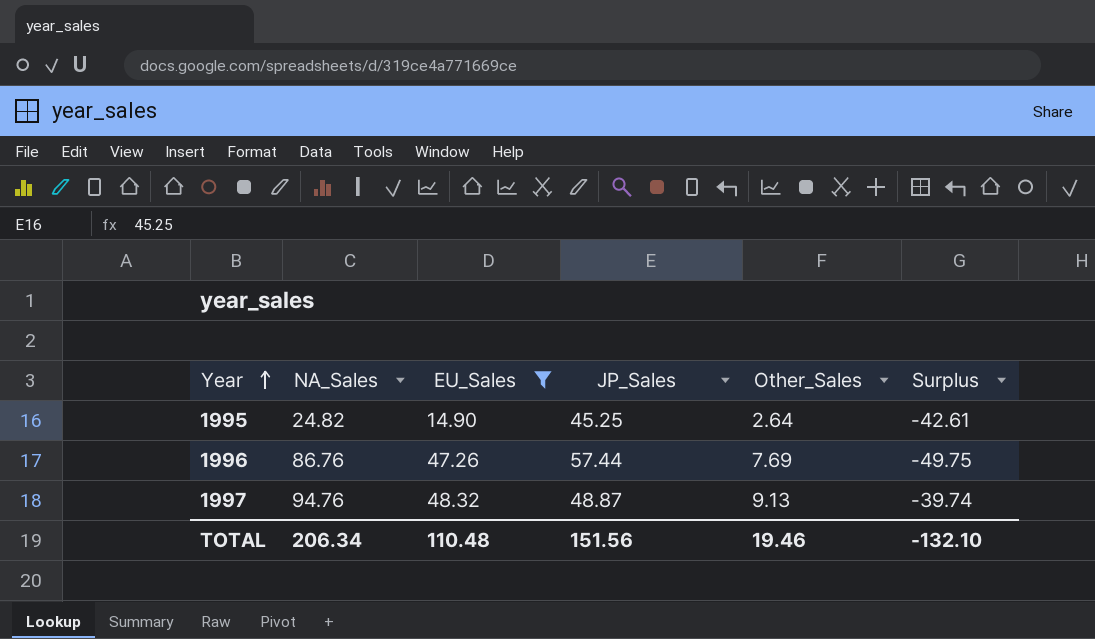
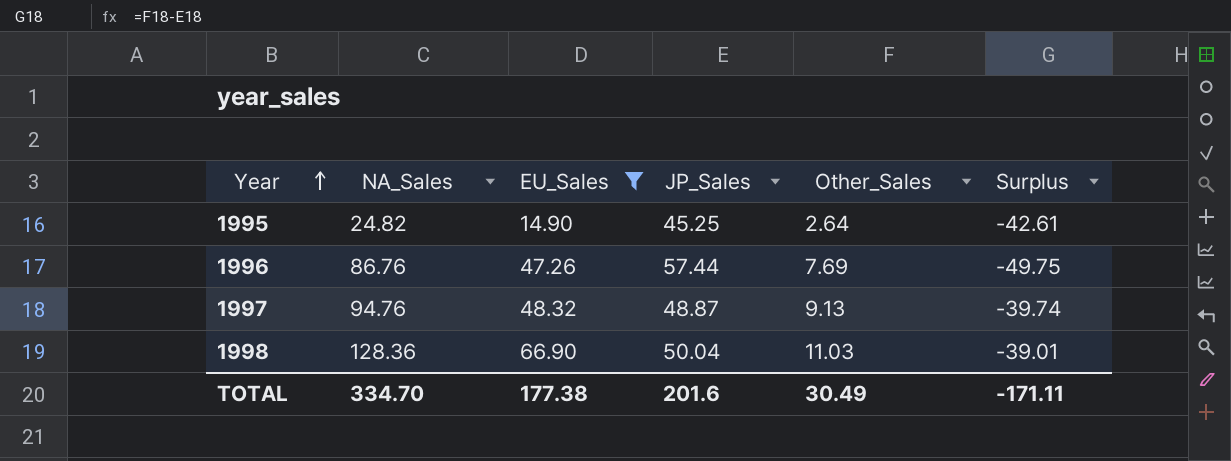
row 1998: none -> 128.36 | 66.90 | 50.04 | 11.03 | -39.01
TOTAL | NA_Sales: 206.34 -> 334.70
TOTAL | EU_Sales: 110.48 -> 177.38
TOTAL | JP_Sales: 151.56 -> 201.6
TOTAL | Other_Sales: 19.46 -> 30.49
TOTAL | Surplus: -132.10 -> -171.11

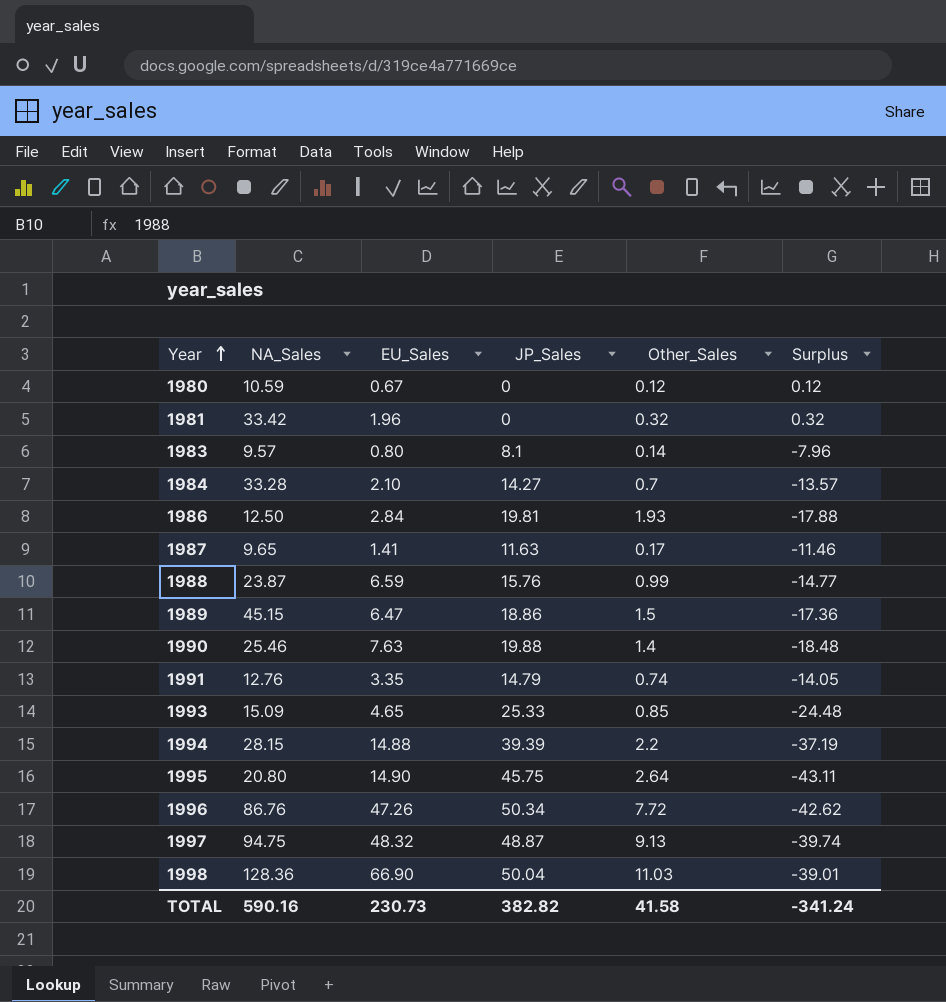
filter: EU_Sales >= 14.90 -> none
1995 | NA_Sales: 24.82 -> 20.80
1995 | JP_Sales: 45.25 -> 45.75
1995 | Surplus: -42.61 -> -43.11
1996 | JP_Sales: 57.44 -> 50.34
1996 | Other_Sales: 7.69 -> 7.72
1996 | Surplus: -49.75 -> -42.62
1997 | NA_Sales: 94.76 -> 94.75
TOTAL | NA_Sales: 334.70 -> 590.16
TOTAL | EU_Sales: 177.38 -> 230.73
TOTAL | JP_Sales: 201.6 -> 382.82
TOTAL | Other_Sales: 30.49 -> 41.58
TOTAL | Surplus: -171.11 -> -341.24

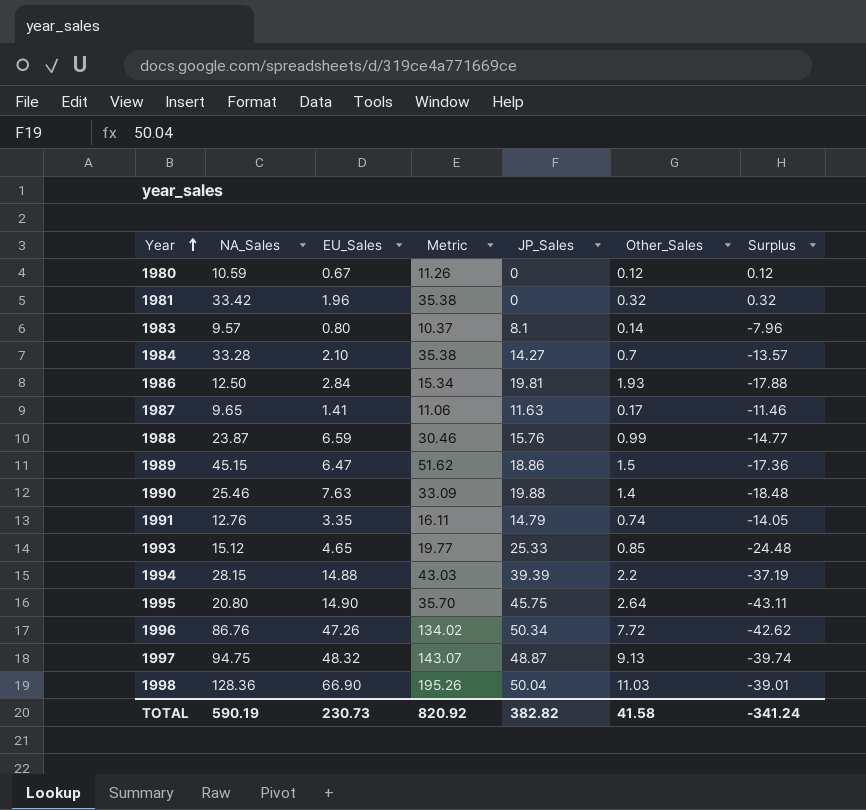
column Metric | formula: none -> [NA_Sales] + [EU_Sales]
1993 | NA_Sales: 15.09 -> 15.12
TOTAL | NA_Sales: 590.16 -> 590.19

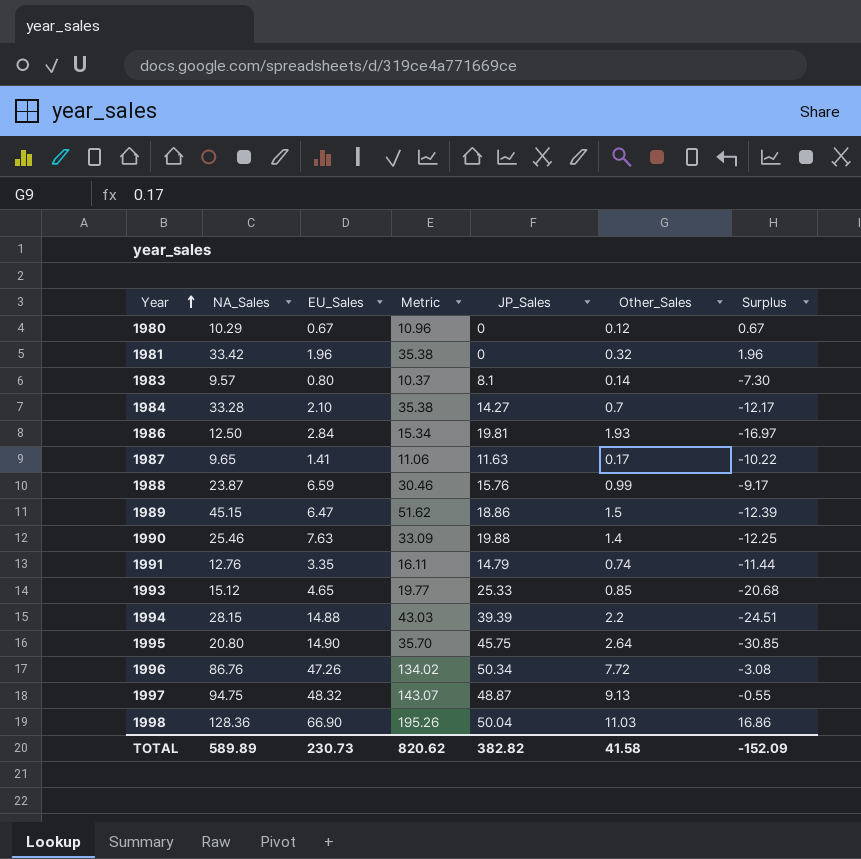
column Surplus | formula: [Other_Sales] - [JP_Sales] -> [EU_Sales] - [JP_Sales]
1980 | NA_Sales: 10.59 -> 10.29
1980 | Metric: 11.26 -> 10.96
TOTAL | NA_Sales: 590.19 -> 589.89
TOTAL | Metric: 820.92 -> 820.62
TOTAL | Surplus: -341.24 -> -152.09

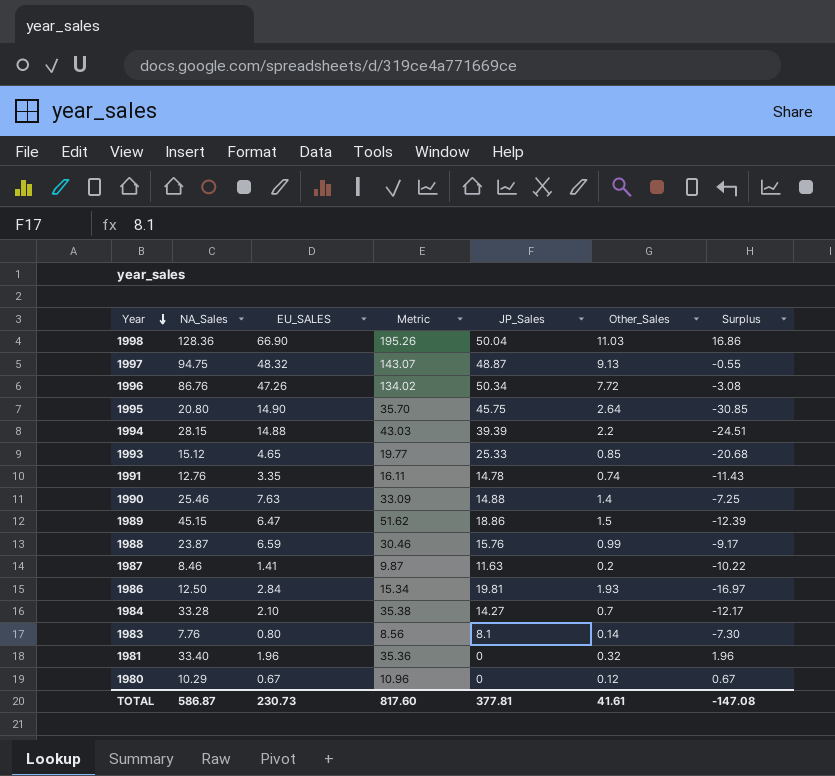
row order: Year ascending -> Year descending
column name: EU_Sales -> EU_SALES
1991 | JP_Sales: 14.79 -> 14.78
1991 | Surplus: -11.44 -> -11.43
1990 | JP_Sales: 19.88 -> 14.88
1990 | Surplus: -12.25 -> -7.25
1987 | NA_Sales: 9.65 -> 8.46
1987 | Metric: 11.06 -> 9.87
1987 | Other_Sales: 0.17 -> 0.2
1983 | NA_Sales: 9.57 -> 7.76
1983 | Metric: 10.37 -> 8.56
1981 | NA_Sales: 33.42 -> 33.40
1981 | Metric: 35.38 -> 35.36
TOTAL | NA_Sales: 589.89 -> 586.87
TOTAL | Metric: 820.62 -> 817.60
TOTAL | JP_Sales: 382.82 -> 377.81
TOTAL | Other_Sales: 41.58 -> 41.61
TOTAL | Surplus: -152.09 -> -147.08

